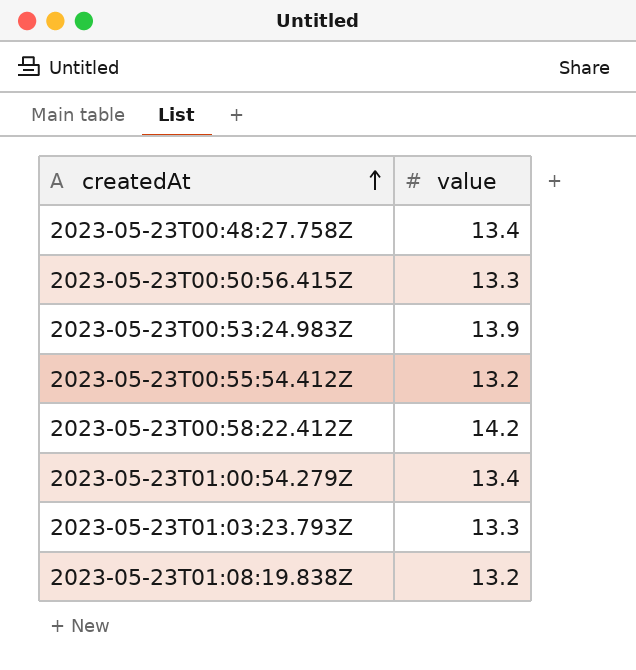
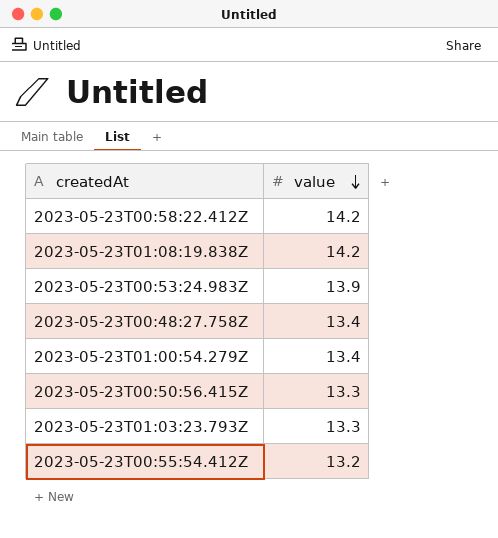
row order: createdAt ascending -> value descending
2023-05-23T01:08:19.838Z | value: 13.2 -> 14.2

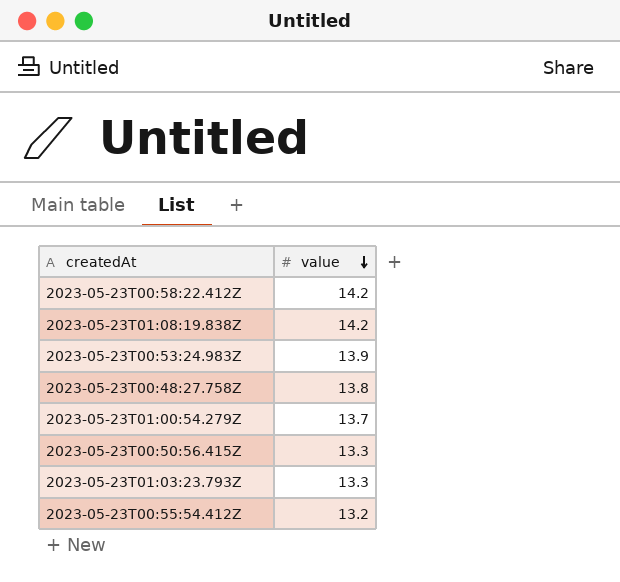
2023-05-23T00:48:27.758Z | value: 13.4 -> 13.8
2023-05-23T01:00:54.279Z | value: 13.4 -> 13.7

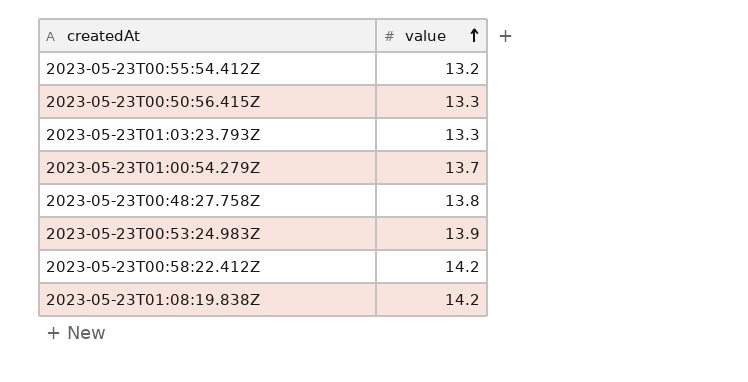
row order: value descending -> value ascending

